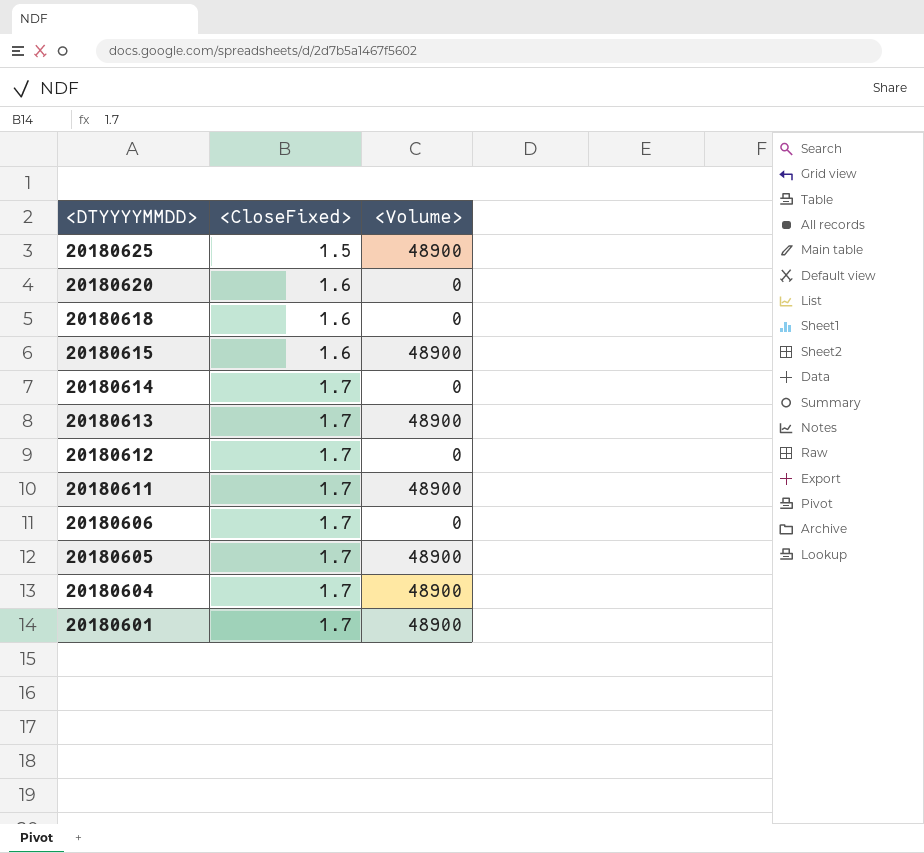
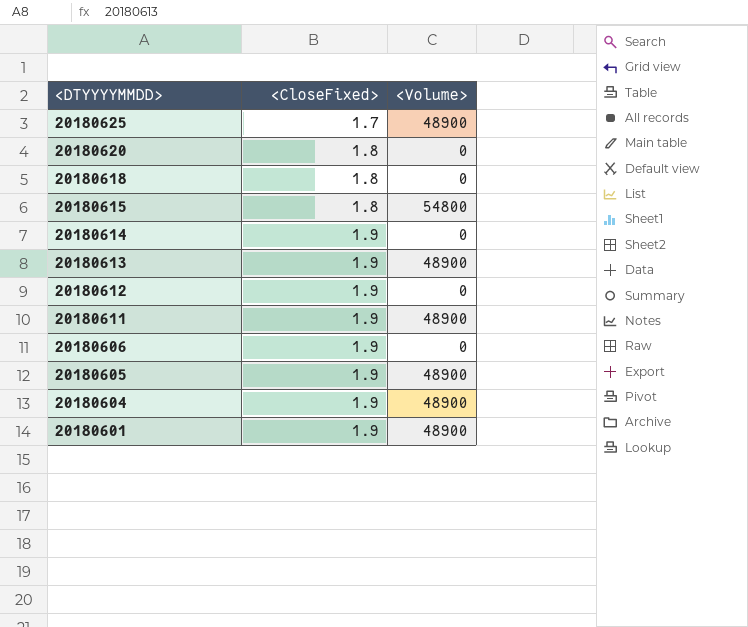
20180625 | <CloseFixed>: 1.5 -> 1.7
20180620 | <CloseFixed>: 1.6 -> 1.8
20180618 | <CloseFixed>: 1.6 -> 1.8
20180615 | <CloseFixed>: 1.6 -> 1.8
20180615 | <Volume>: 48900 -> 54800
20180614 | <CloseFixed>: 1.7 -> 1.9
20180613 | <CloseFixed>: 1.7 -> 1.9
20180612 | <CloseFixed>: 1.7 -> 1.9
20180611 | <CloseFixed>: 1.7 -> 1.9
20180606 | <CloseFixed>: 1.7 -> 1.9
20180605 | <CloseFixed>: 1.7 -> 1.9
20180604 | <CloseFixed>: 1.7 -> 1.9
20180601 | <CloseFixed>: 1.7 -> 1.9

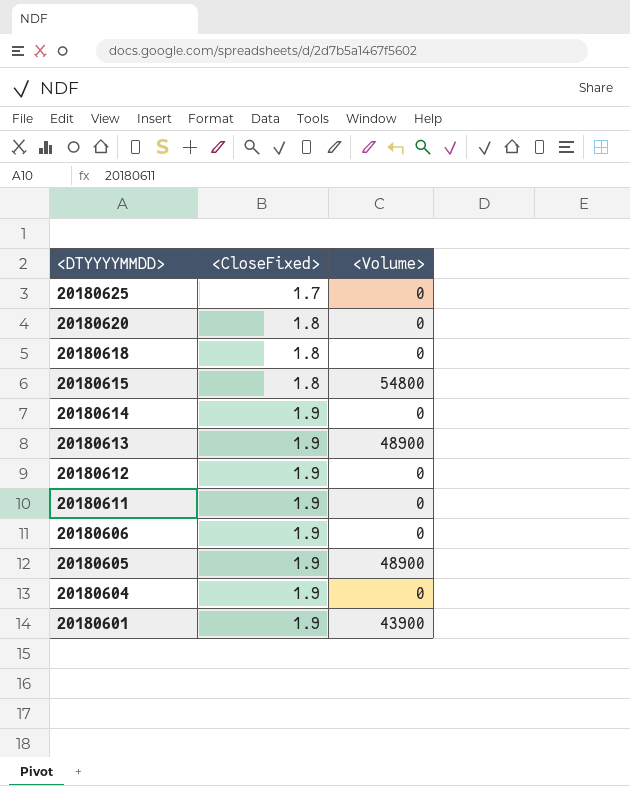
20180625 | <Volume>: 48900 -> 0
20180611 | <Volume>: 48900 -> 0
20180604 | <Volume>: 48900 -> 0
20180601 | <Volume>: 48900 -> 43900

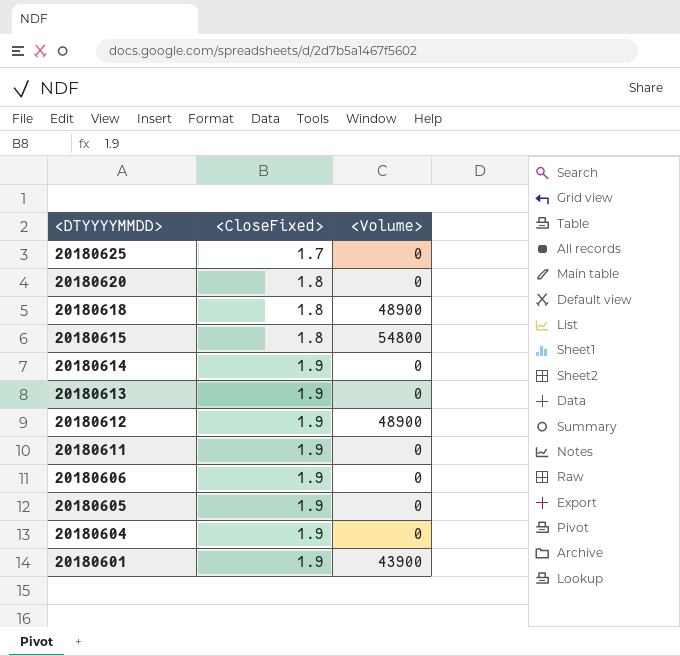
20180618 | <Volume>: 0 -> 48900
20180613 | <Volume>: 48900 -> 0
20180612 | <Volume>: 0 -> 48900
20180605 | <Volume>: 48900 -> 0

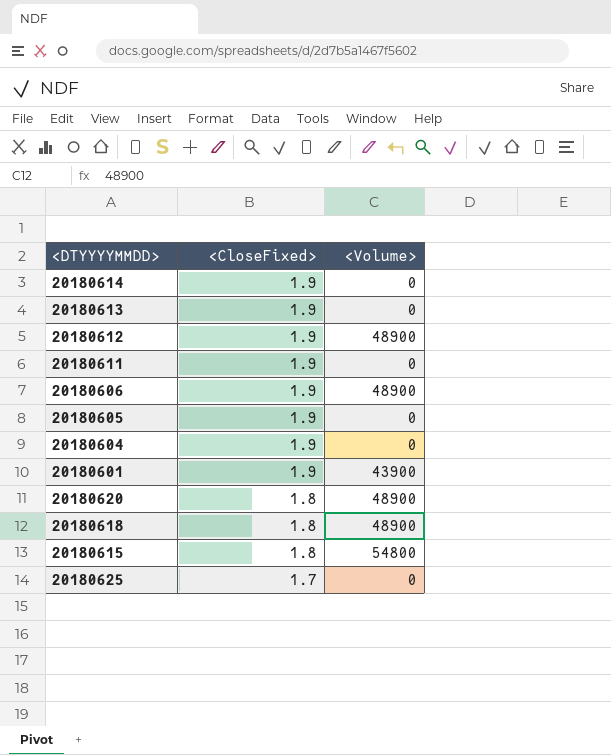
row order: <DTYYYYMMDD> descending -> <CloseFixed> descending
20180606 | <Volume>: 0 -> 48900
20180620 | <Volume>: 0 -> 48900

